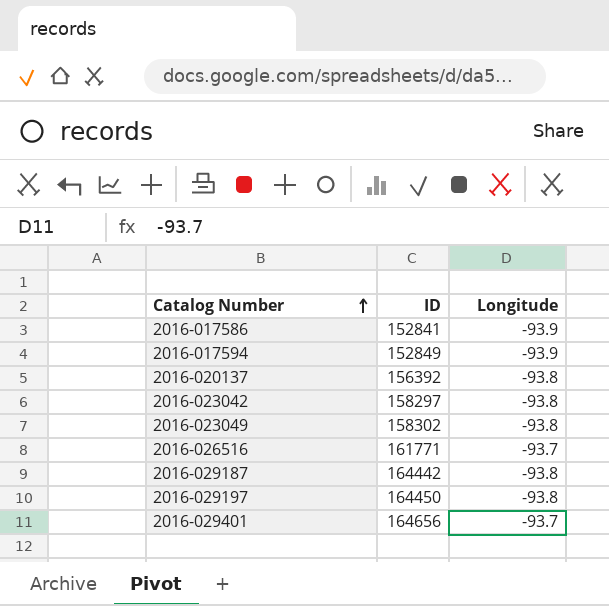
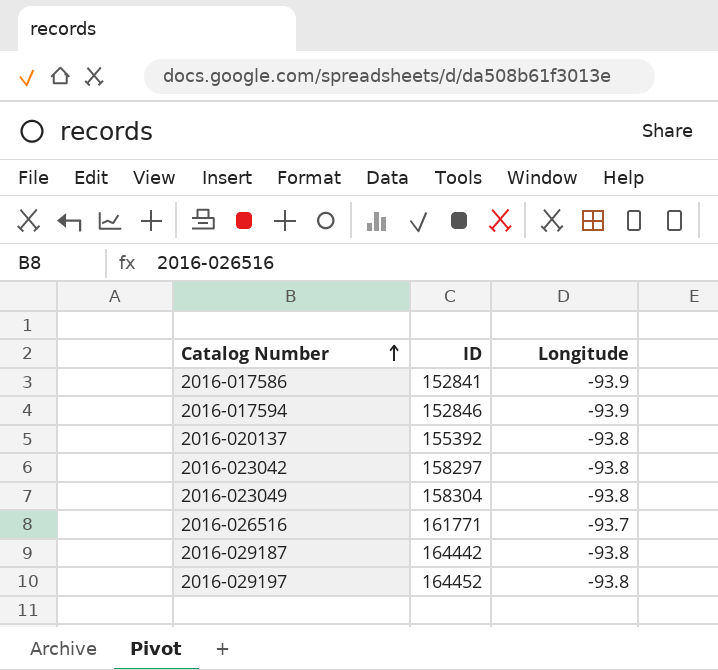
row 2016-029401: 164656 | -93.7 -> none
2016-017594 | ID: 152849 -> 152846
2016-020137 | ID: 156392 -> 155392
2016-023049 | ID: 158302 -> 158304
2016-029197 | ID: 164450 -> 164452

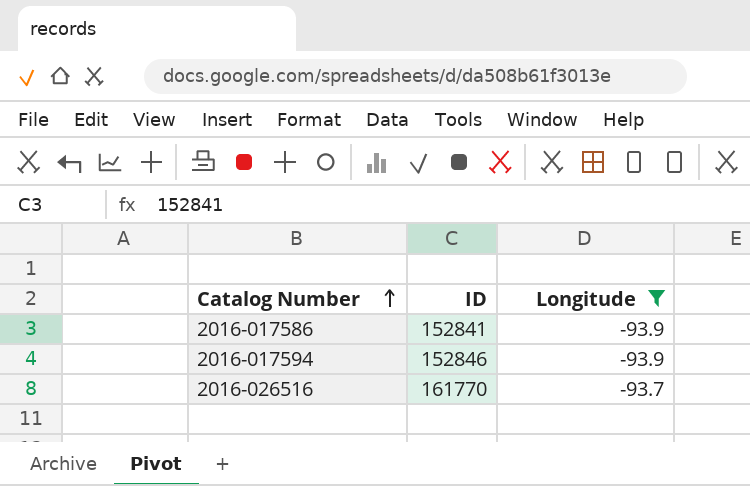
filter: none -> Longitude != -93.8
2016-026516 | ID: 161771 -> 161770

